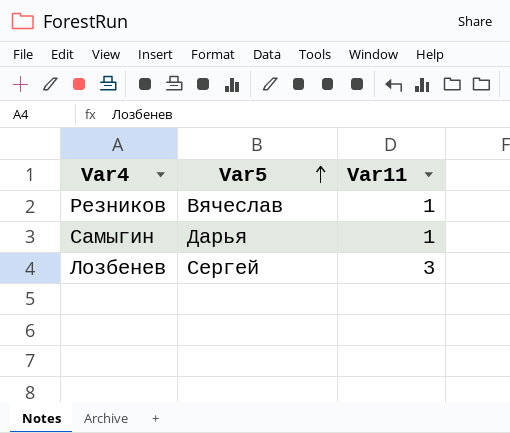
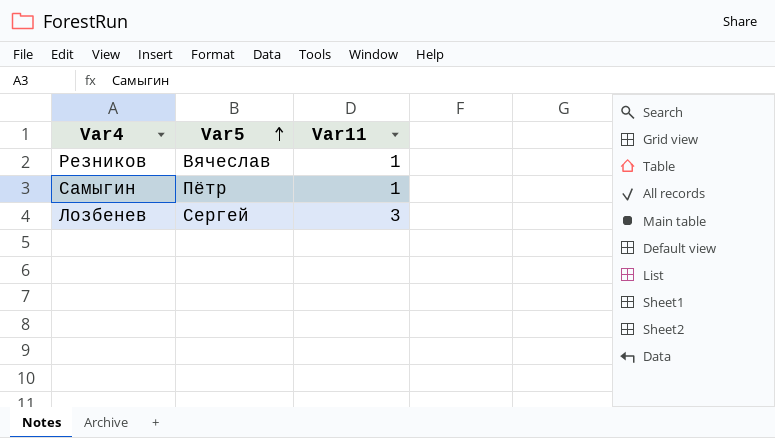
Самыгин | Var5: Дарья -> Пётр

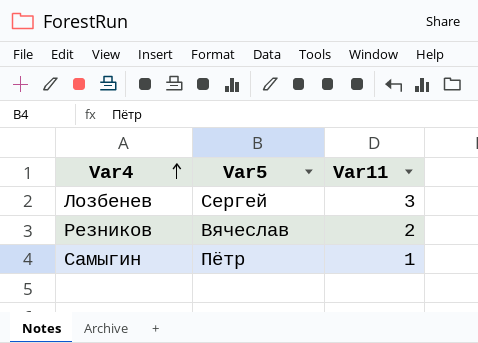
row order: Var5 ascending -> Var4 ascending
Резников | Var11: 1 -> 2

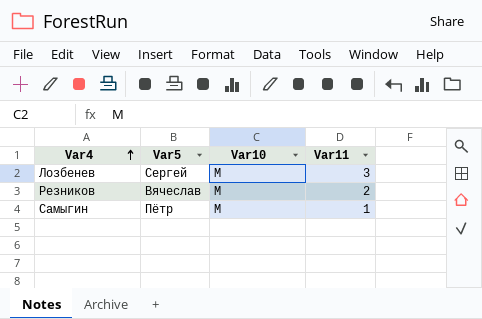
column Var10 | position: none -> 3

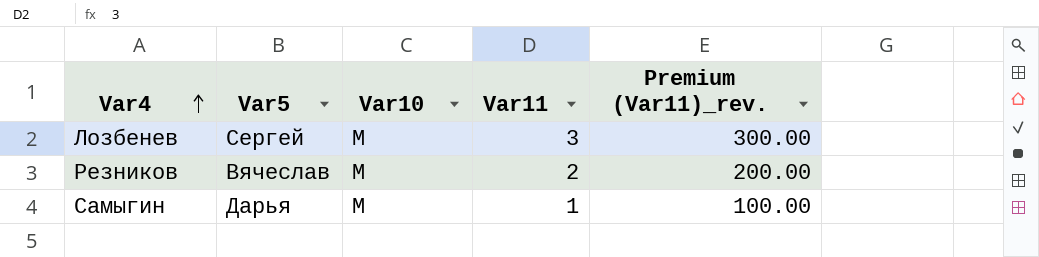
column Premium (Var11)_rev. | formula: none -> [Var11] * 100
Самыгин | Var5: Пётр -> Дарья

